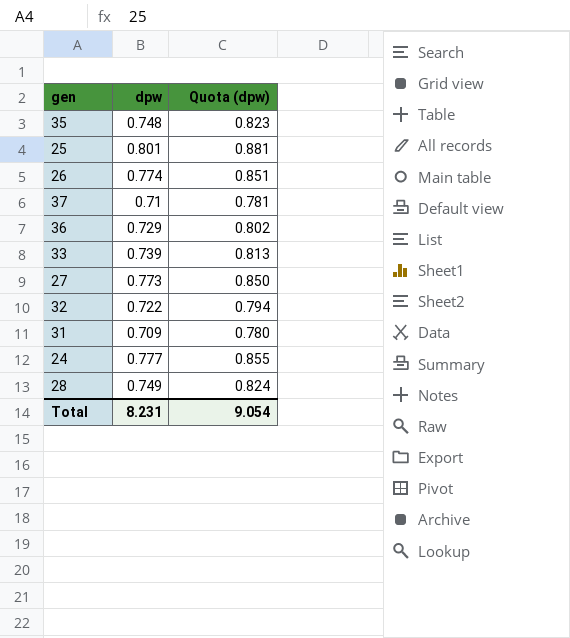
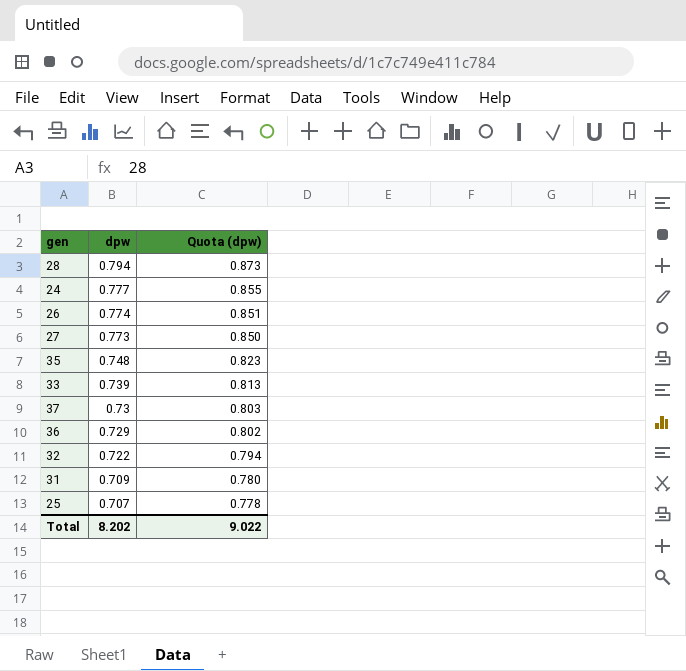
row order: none -> dpw descending
28 | dpw: 0.749 -> 0.794
28 | Quota (dpw): 0.824 -> 0.873
37 | dpw: 0.71 -> 0.73
37 | Quota (dpw): 0.781 -> 0.803
25 | dpw: 0.801 -> 0.707
25 | Quota (dpw): 0.881 -> 0.778
Total | dpw: 8.231 -> 8.202
Total | Quota (dpw): 9.054 -> 9.022

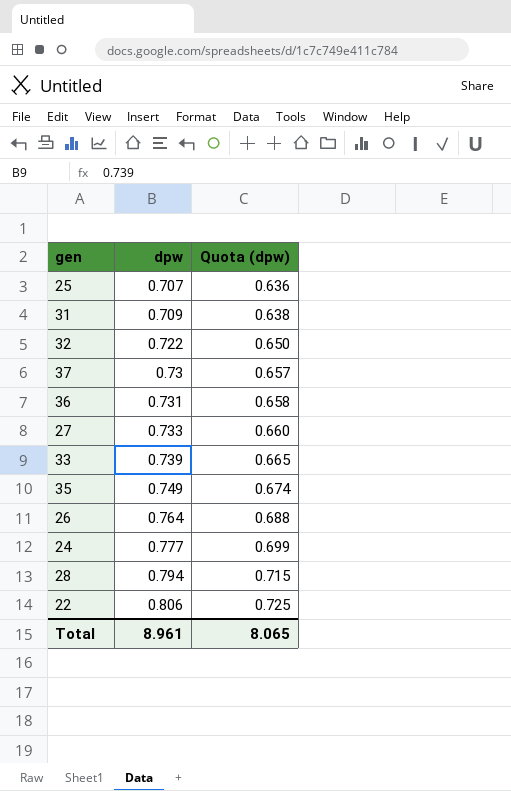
row order: dpw descending -> dpw ascending
column Quota (dpw) | formula: [dpw] * 1.1 -> [dpw] * 0.9
36 | dpw: 0.729 -> 0.731
27 | dpw: 0.773 -> 0.733
35 | dpw: 0.748 -> 0.749
26 | dpw: 0.774 -> 0.764
row 22: none -> 0.806 | 0.725
Total | dpw: 8.202 -> 8.961
Total | Quota (dpw): 9.022 -> 8.065

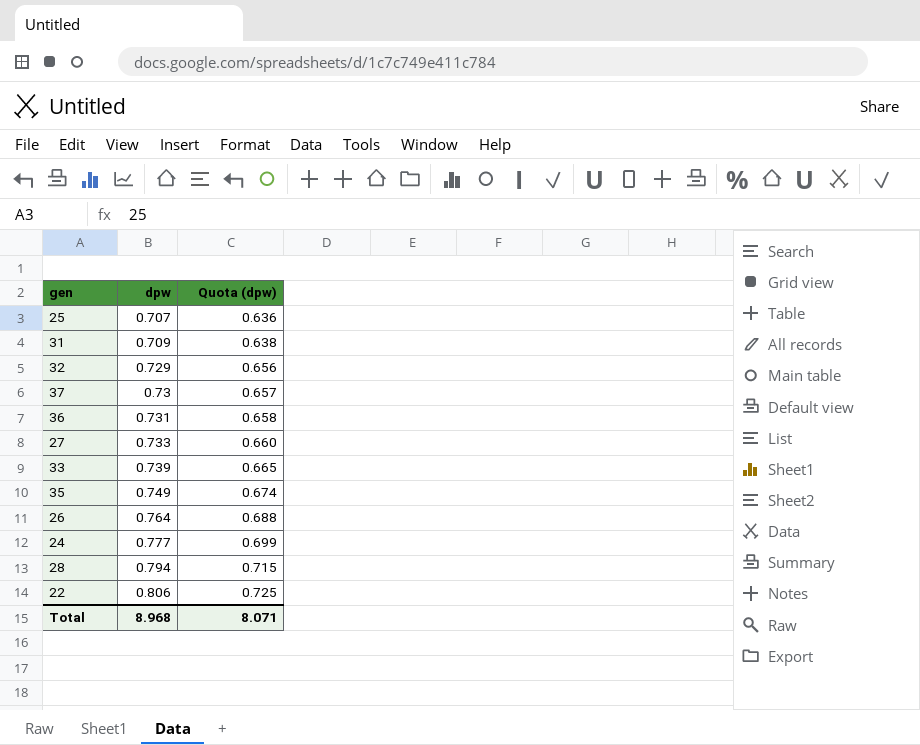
32 | dpw: 0.722 -> 0.729
32 | Quota (dpw): 0.650 -> 0.656
Total | dpw: 8.961 -> 8.968
Total | Quota (dpw): 8.065 -> 8.071

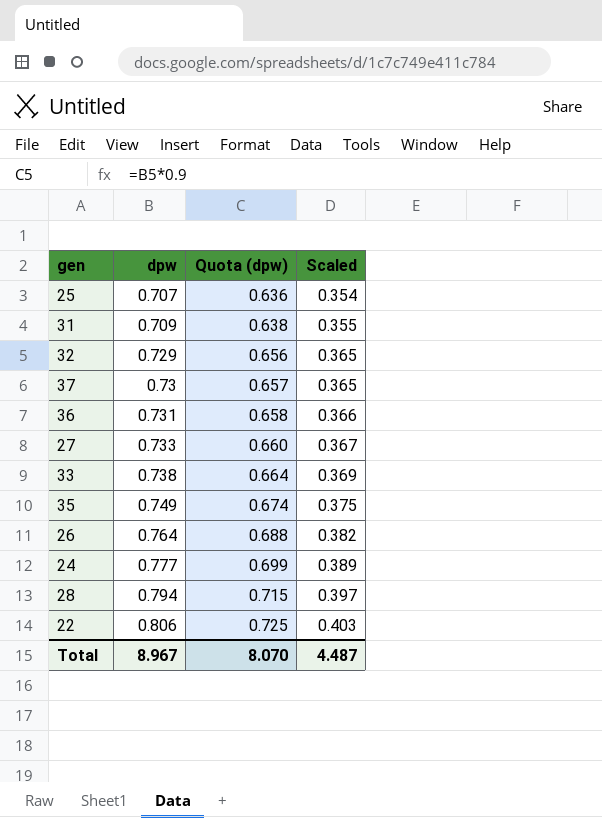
column Scaled | formula: none -> [dpw] * 0.5
33 | dpw: 0.739 -> 0.738
33 | Quota (dpw): 0.665 -> 0.664
Total | dpw: 8.968 -> 8.967
Total | Quota (dpw): 8.071 -> 8.070

